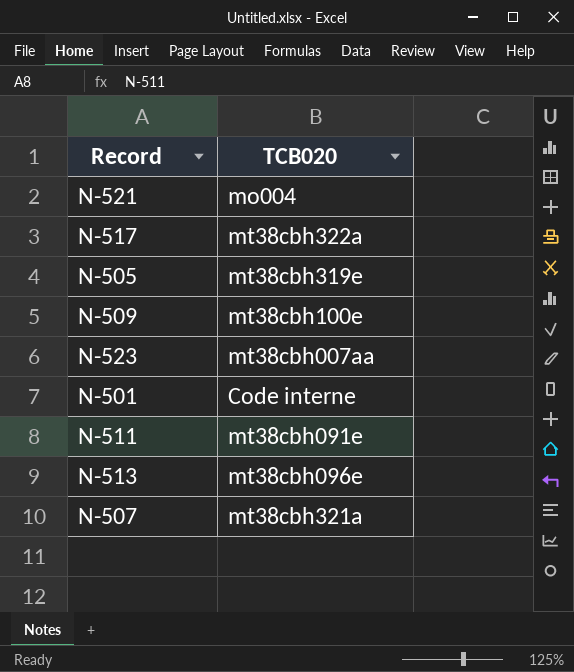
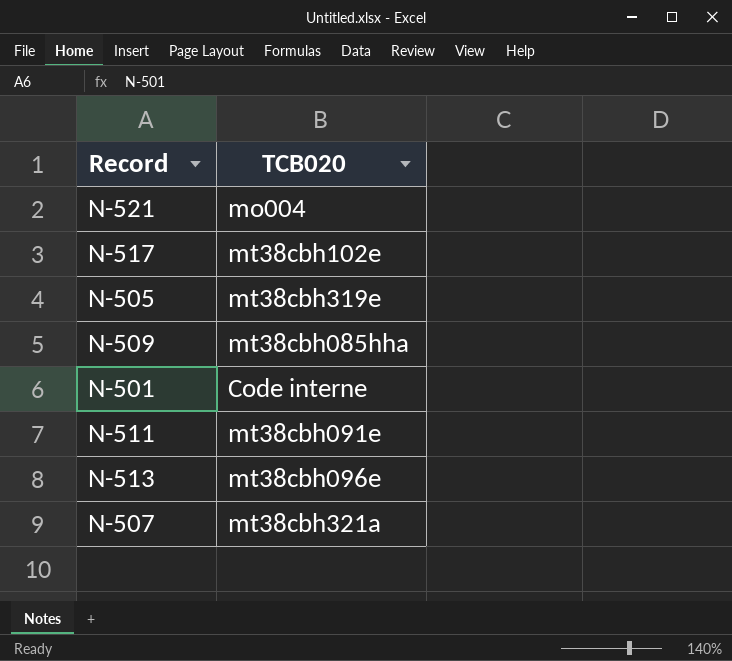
row N-523: mt38cbh007aa -> none
N-517 | TCB020: mt38cbh322a -> mt38cbh102e
N-509 | TCB020: mt38cbh100e -> mt38cbh085hha

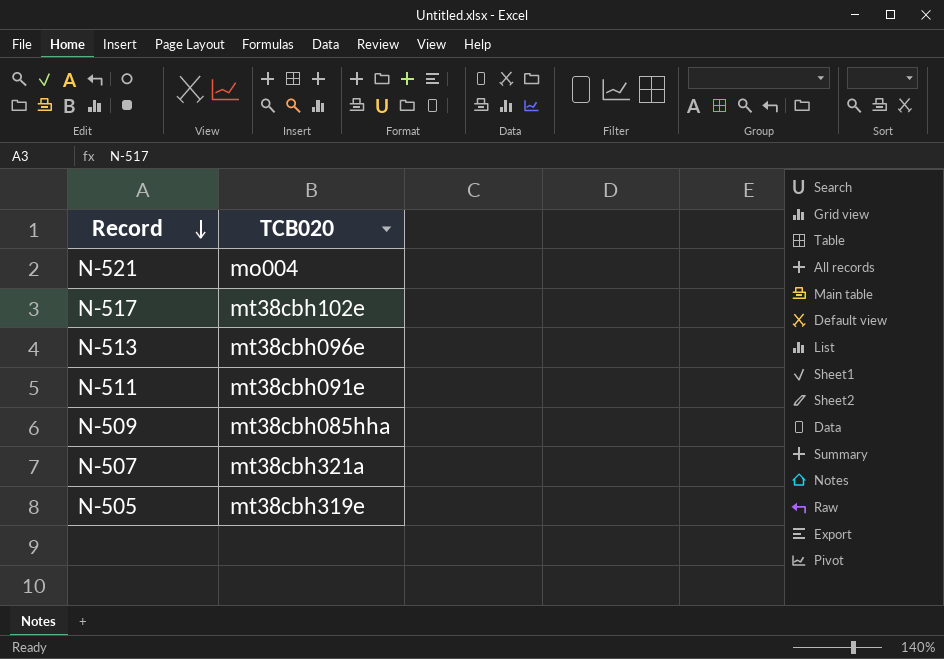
row order: none -> Record descending
row N-501: Code interne -> none

